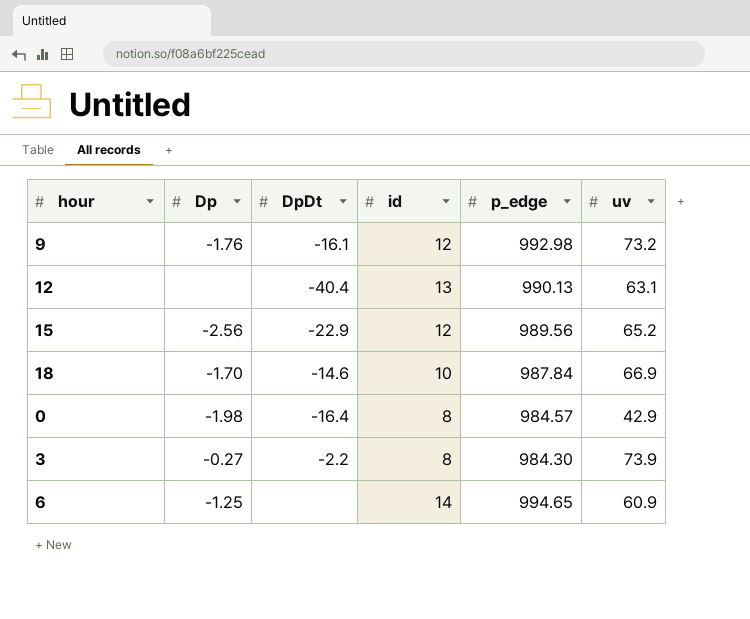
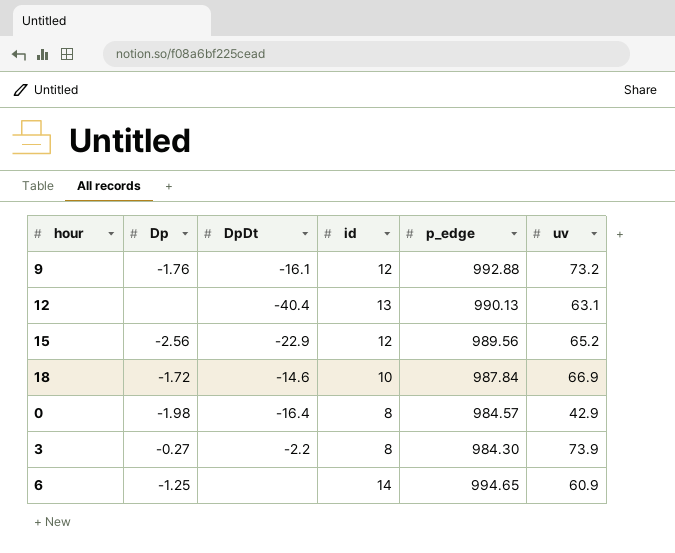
9 | p_edge: 992.98 -> 992.88
18 | Dp: -1.70 -> -1.72

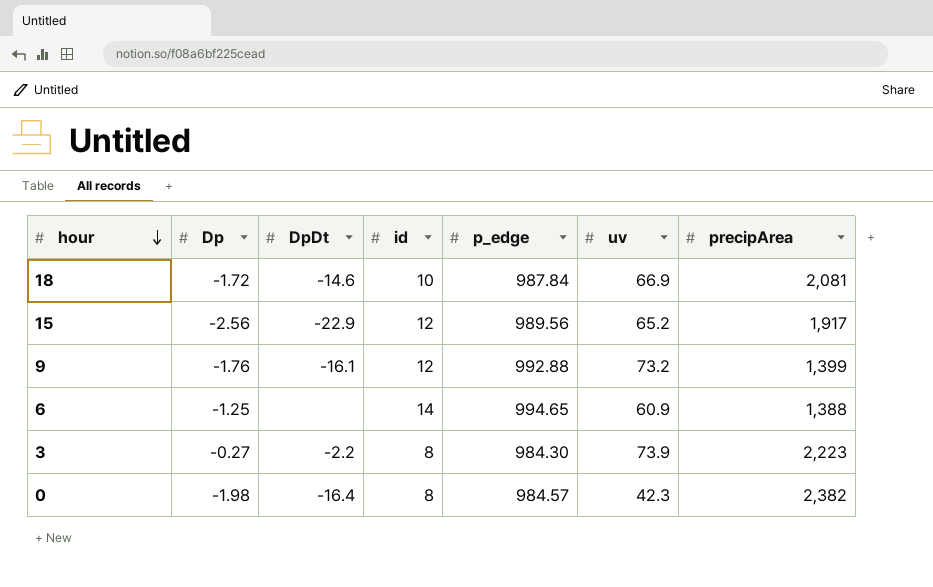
row order: none -> hour descending
column precipArea | position: none -> 7
row 12: none | -40.4 | 13 | 990.13 | 63.1 -> none
0 | uv: 42.9 -> 42.3

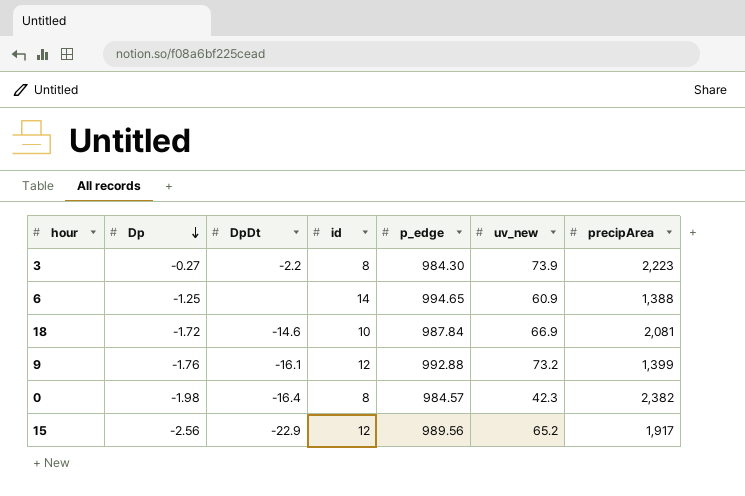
row order: hour descending -> Dp descending
column name: uv -> uv_new

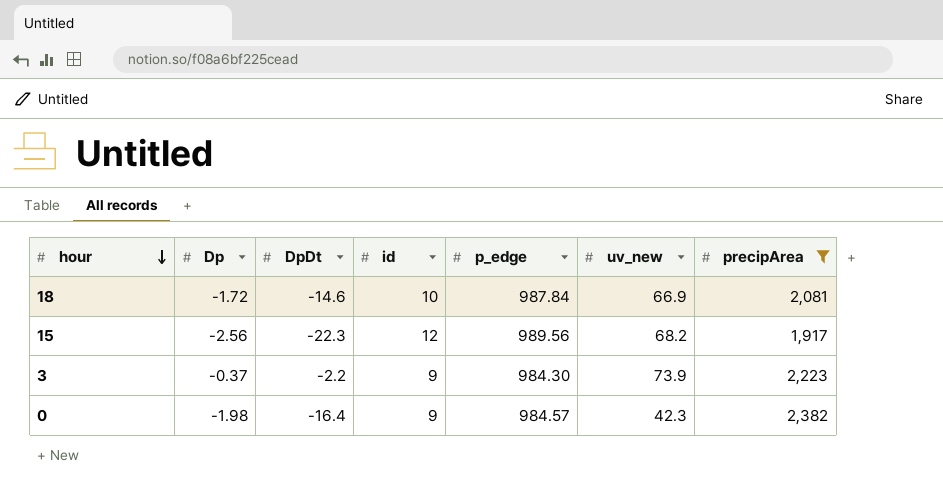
filter: none -> precipArea >= 1,917
row order: Dp descending -> hour descending
15 | DpDt: -22.9 -> -22.3
15 | uv_new: 65.2 -> 68.2
3 | Dp: -0.27 -> -0.37
3 | id: 8 -> 9
0 | id: 8 -> 9

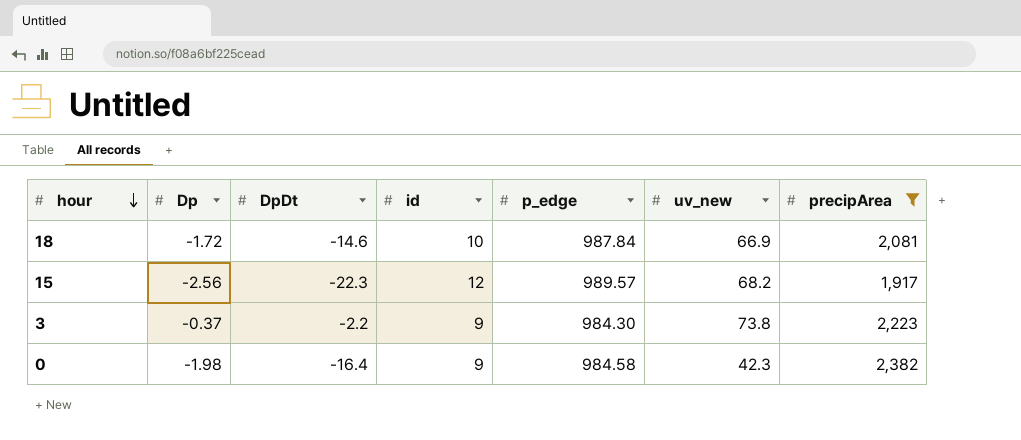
15 | p_edge: 989.56 -> 989.57
3 | uv_new: 73.9 -> 73.8
0 | p_edge: 984.57 -> 984.58

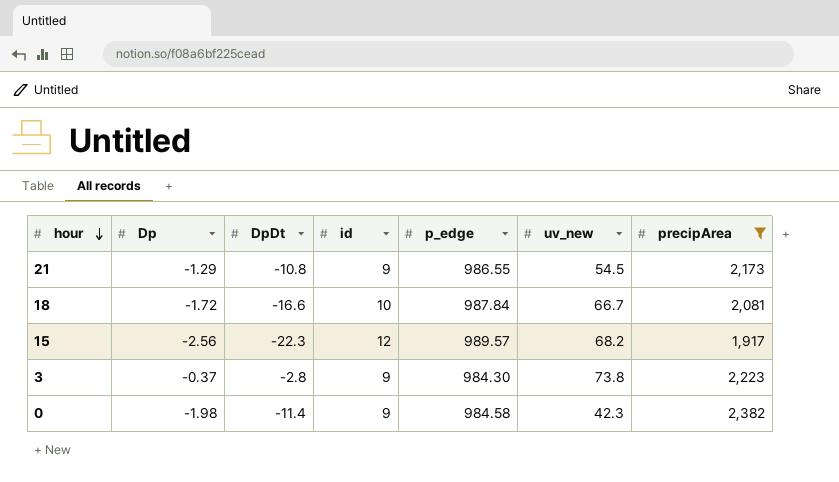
row 21: none -> -1.29 | -10.8 | 9 | 986.55 | 54.5 | 2,173
18 | DpDt: -14.6 -> -16.6
18 | uv_new: 66.9 -> 66.7
3 | DpDt: -2.2 -> -2.8
0 | DpDt: -16.4 -> -11.4

